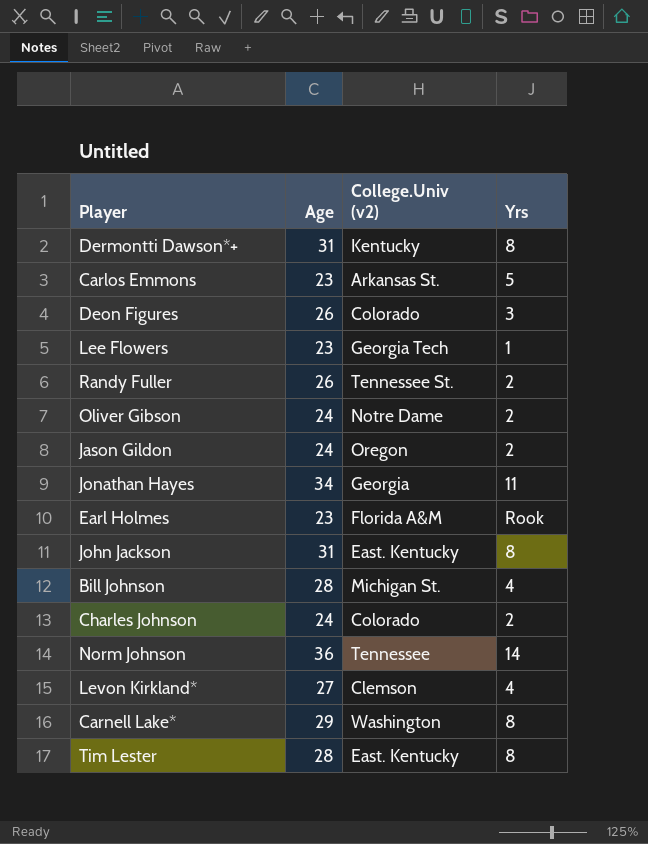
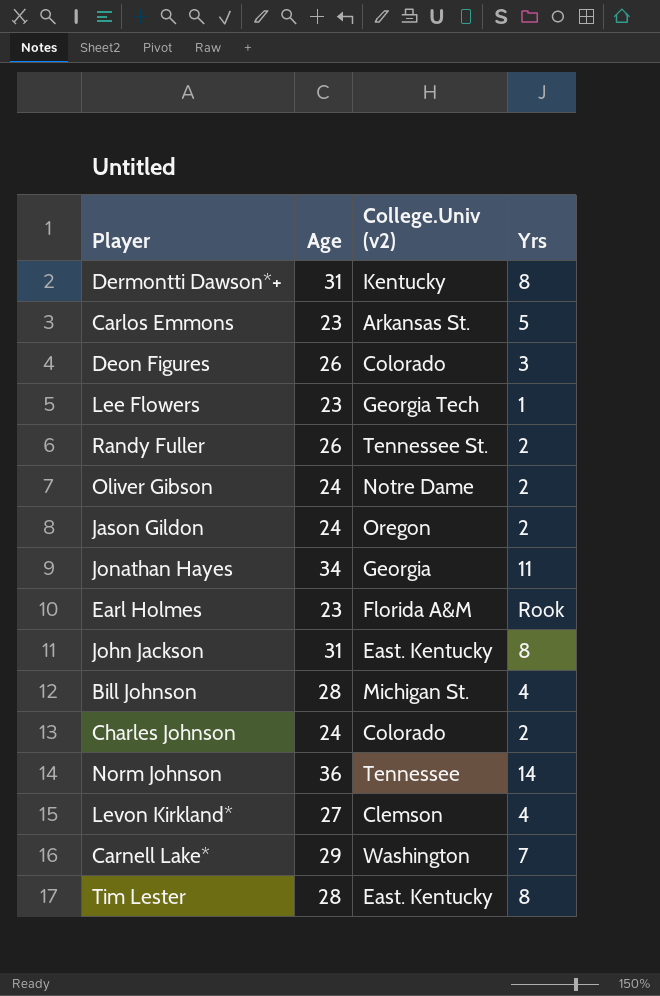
Carnell Lake* | Yrs: 8 -> 7

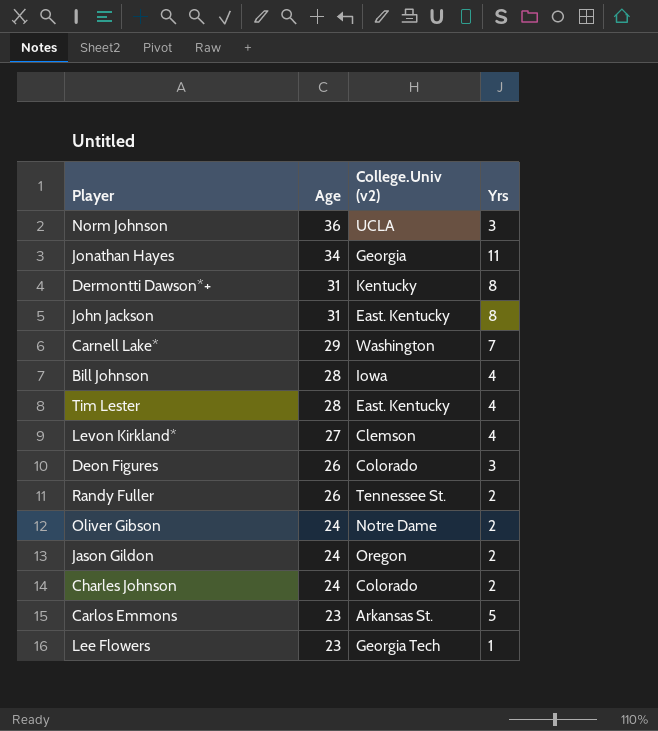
row order: none -> Age descending
row Earl Holmes: 23 | Florida A&M | Rook -> none
Norm Johnson | College.Univ (v2): Tennessee -> UCLA
Norm Johnson | Yrs: 14 -> 3
Bill Johnson | College.Univ (v2): Michigan St. -> Iowa
Tim Lester | Yrs: 8 -> 4

